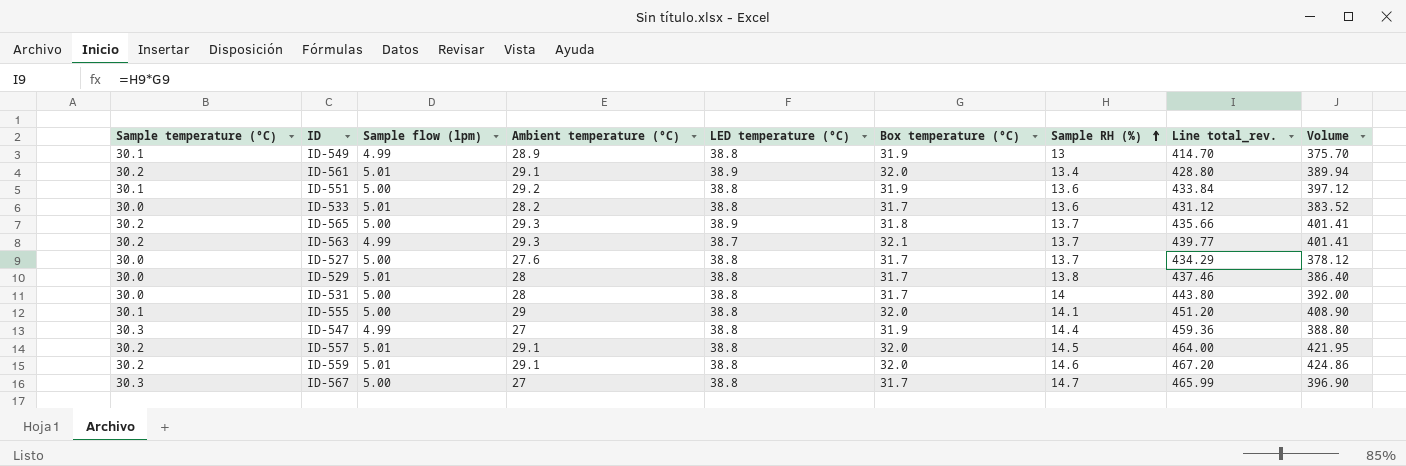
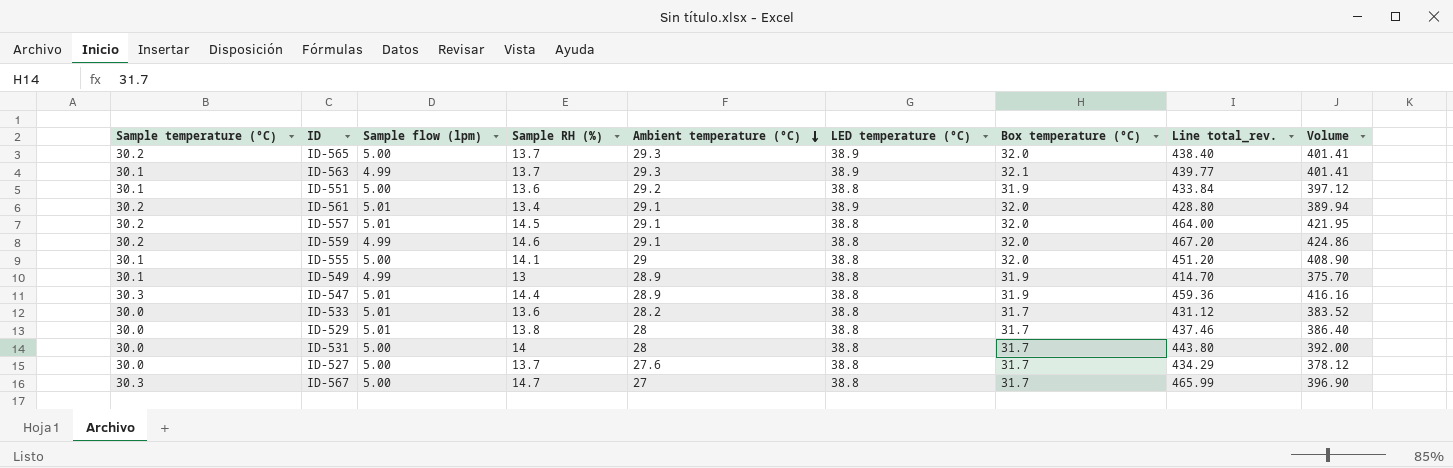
row order: Sample RH (%) ascending -> Ambient temperature (°C) descending
column Sample RH (%) | position: 7 -> 4
ID-565 | Box temperature (°C): 31.8 -> 32.0
ID-565 | Line total_rev.: 435.66 -> 438.40
ID-563 | Sample temperature (°C): 30.2 -> 30.1
ID-563 | LED temperature (°C): 38.7 -> 38.9
ID-559 | Sample flow (lpm): 5.01 -> 4.99
ID-547 | Sample flow (lpm): 4.99 -> 5.01
ID-547 | Ambient temperature (°C): 27 -> 28.9
ID-547 | Volume: 388.80 -> 416.16

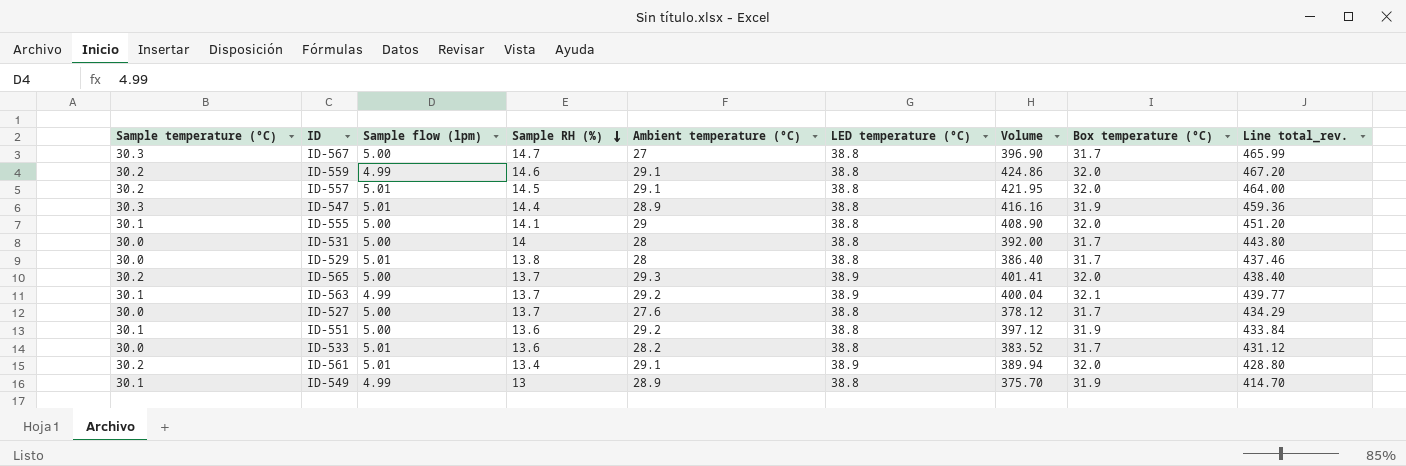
row order: Ambient temperature (°C) descending -> Sample RH (%) descending
column Volume | position: 9 -> 7
ID-563 | Ambient temperature (°C): 29.3 -> 29.2
ID-563 | Volume: 401.41 -> 400.04

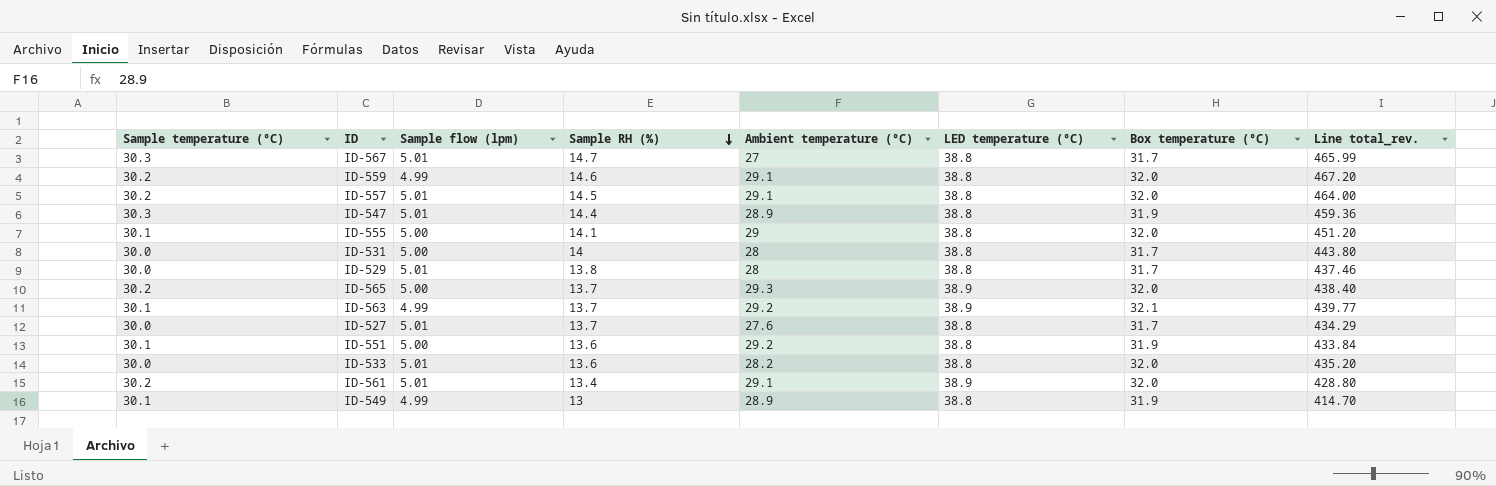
column Volume | formula: [Sample RH (%)] * [Ambient temperature (°C)] -> none
ID-567 | Sample flow (lpm): 5.00 -> 5.01
ID-527 | Sample flow (lpm): 5.00 -> 5.01
ID-533 | Box temperature (°C): 31.7 -> 32.0
ID-533 | Line total_rev.: 431.12 -> 435.20

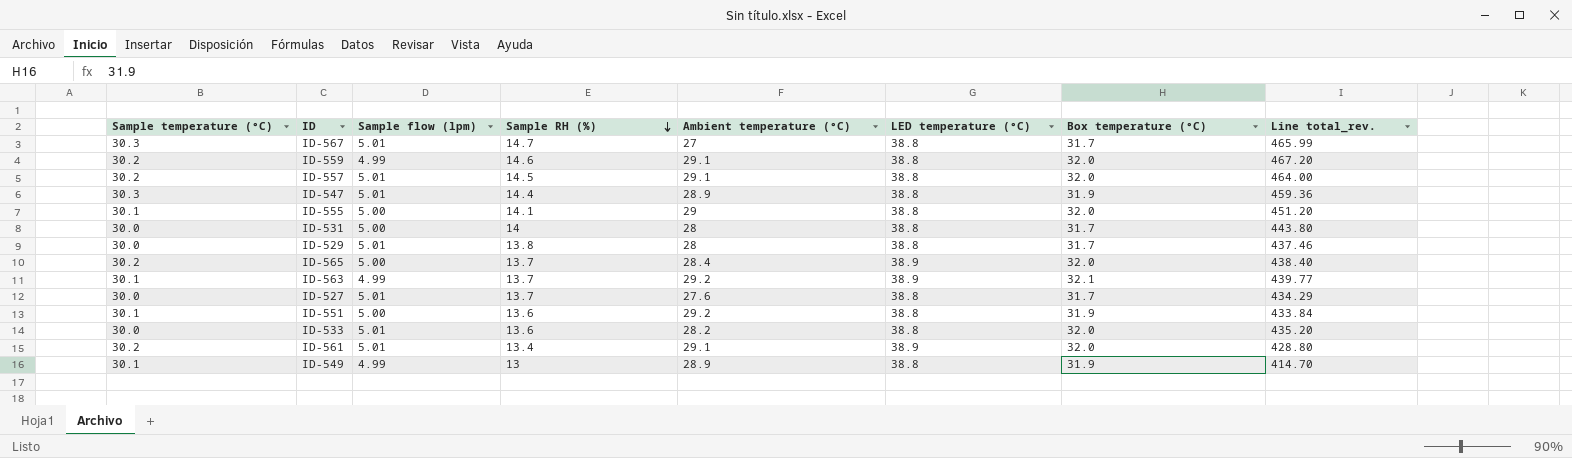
ID-565 | Ambient temperature (°C): 29.3 -> 28.4

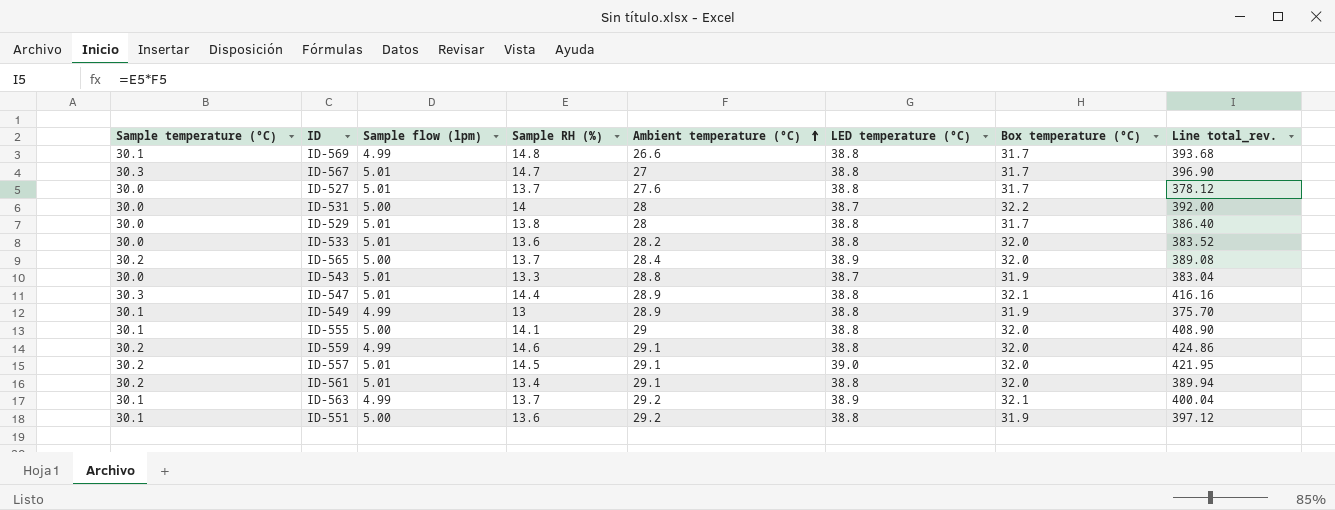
row order: Sample RH (%) descending -> Ambient temperature (°C) ascending
column Line total_rev. | formula: [Sample RH (%)] * [Box temperature (°C)] -> [Sample RH (%)] * [Ambient temperature (°C)]
row ID-569: none -> 30.1 | 4.99 | 14.8 | 26.6 | 38.8 | 31.7 | 393.68
ID-531 | LED temperature (°C): 38.8 -> 38.7
ID-531 | Box temperature (°C): 31.7 -> 32.2
row ID-543: none -> 30.0 | 5.01 | 13.3 | 28.8 | 38.7 | 31.9 | 383.04
ID-547 | Box temperature (°C): 31.9 -> 32.1
ID-557 | LED temperature (°C): 38.8 -> 39.0
ID-561 | LED temperature (°C): 38.9 -> 38.8

